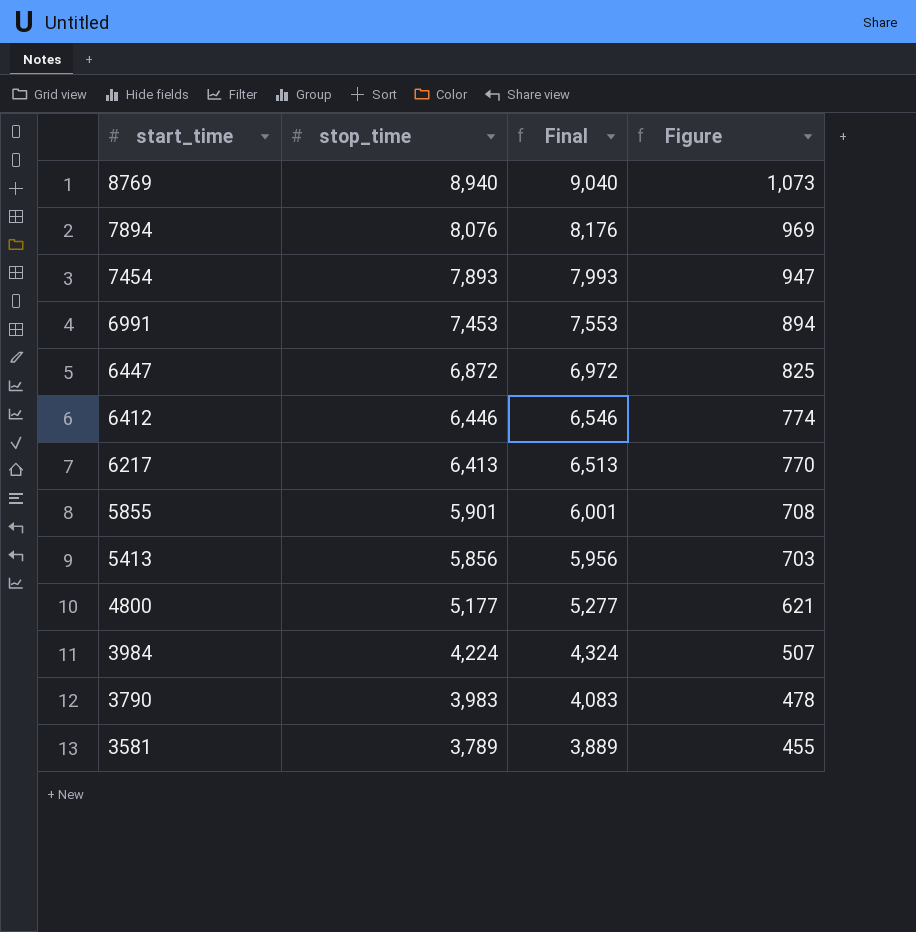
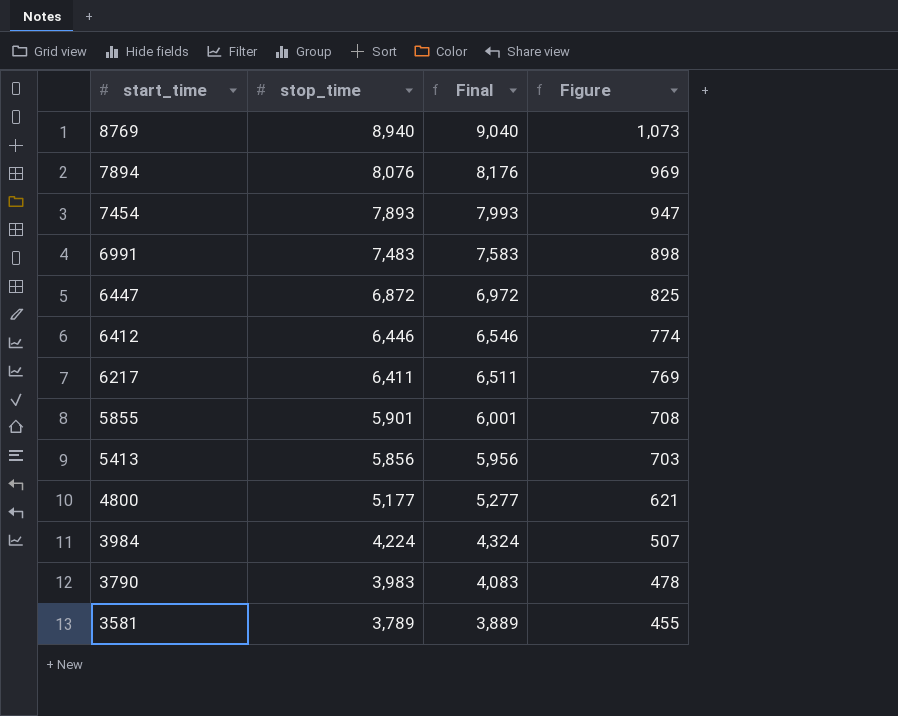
6991 | stop_time: 7,453 -> 7,483
6991 | Final: 7,553 -> 7,583
6991 | Figure: 894 -> 898
6217 | stop_time: 6,413 -> 6,411
6217 | Final: 6,513 -> 6,511
6217 | Figure: 770 -> 769

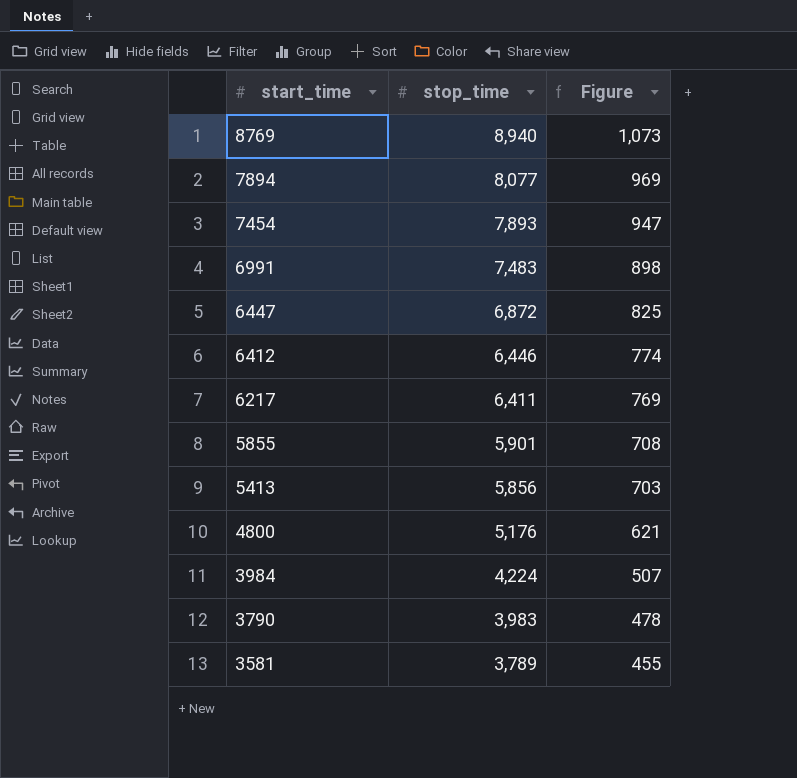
column Final | formula: [stop_time] + 100 -> none
7894 | stop_time: 8,076 -> 8,077
4800 | stop_time: 5,177 -> 5,176

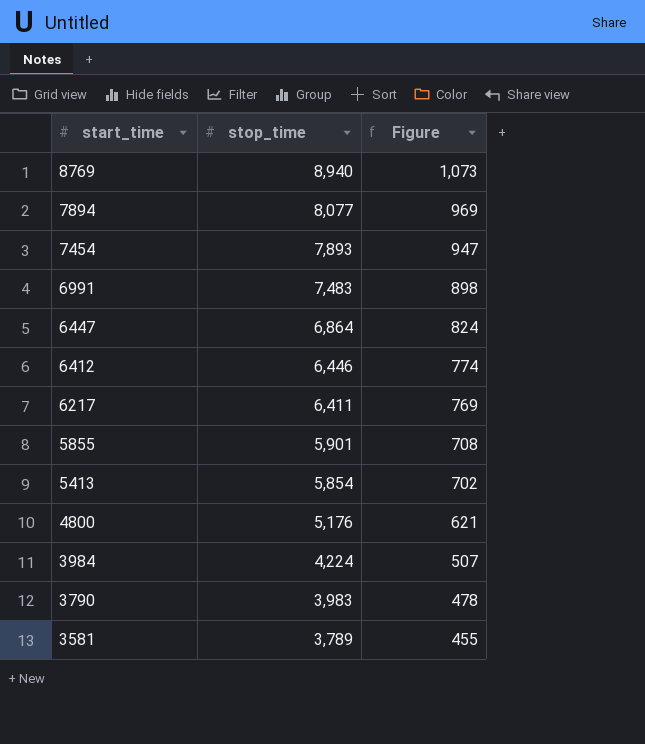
6447 | stop_time: 6,872 -> 6,864
6447 | Figure: 825 -> 824
5413 | stop_time: 5,856 -> 5,854
5413 | Figure: 703 -> 702

